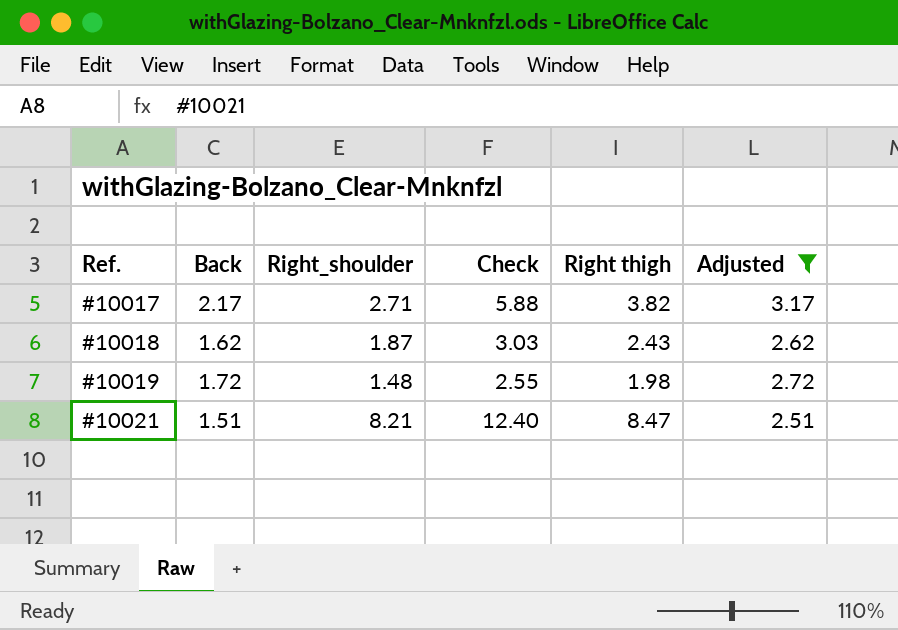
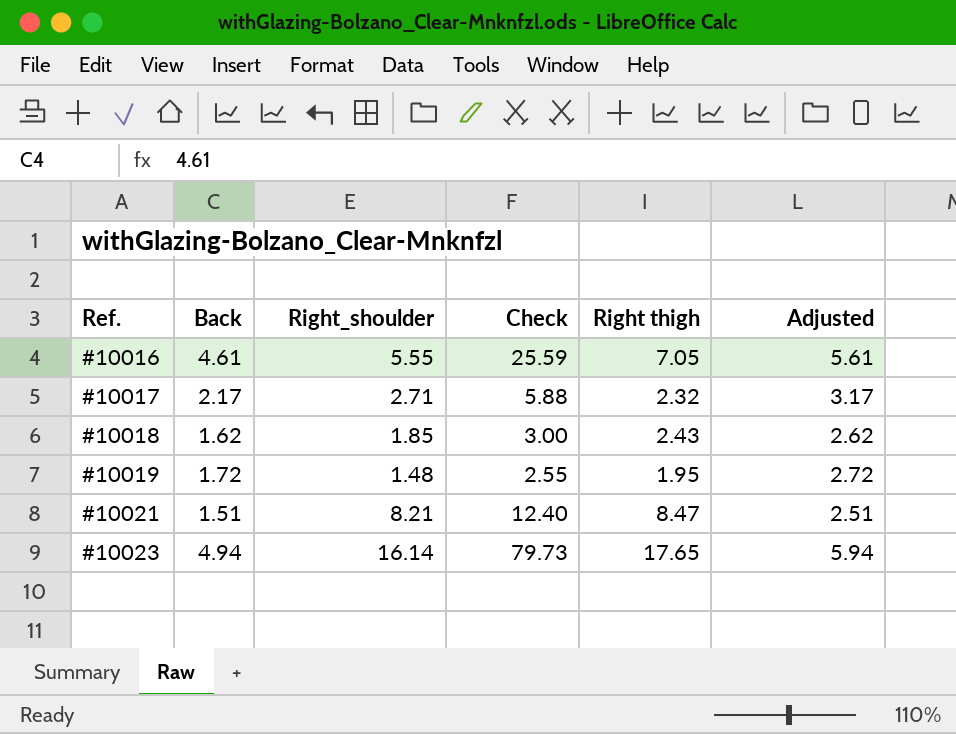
filter: Adjusted <= 3.17 -> none
#10017 | Right thigh: 3.82 -> 2.32
#10018 | Right_shoulder: 1.87 -> 1.85
#10018 | Check: 3.03 -> 3.00
#10019 | Right thigh: 1.98 -> 1.95

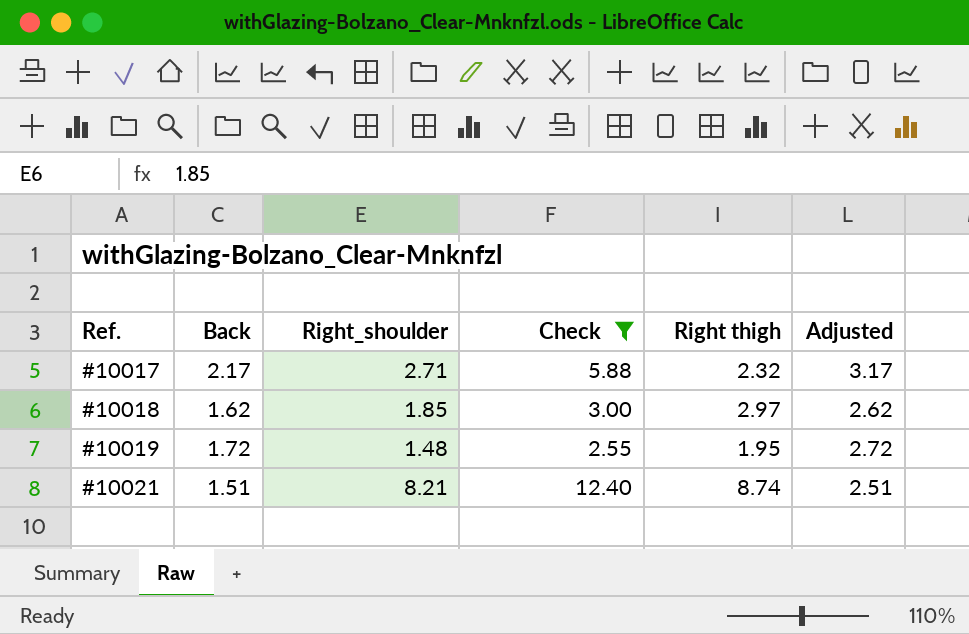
filter: none -> Check <= 12.40
#10018 | Right thigh: 2.43 -> 2.97
#10021 | Right thigh: 8.47 -> 8.74

